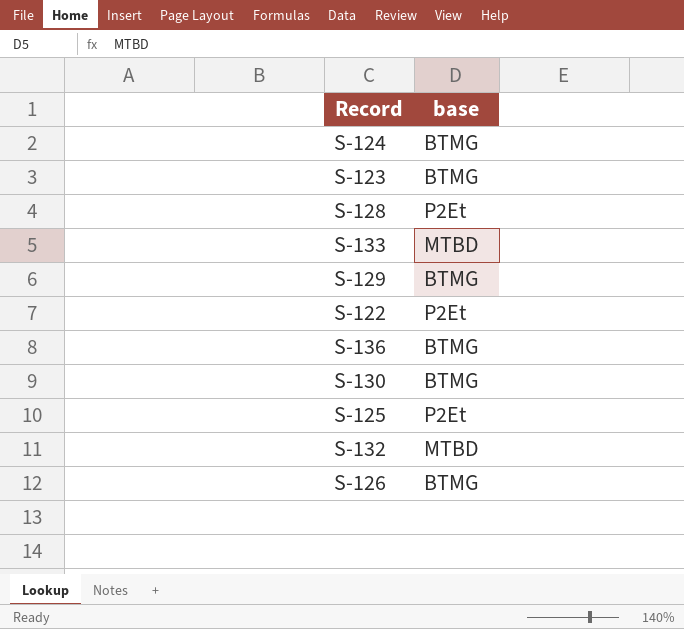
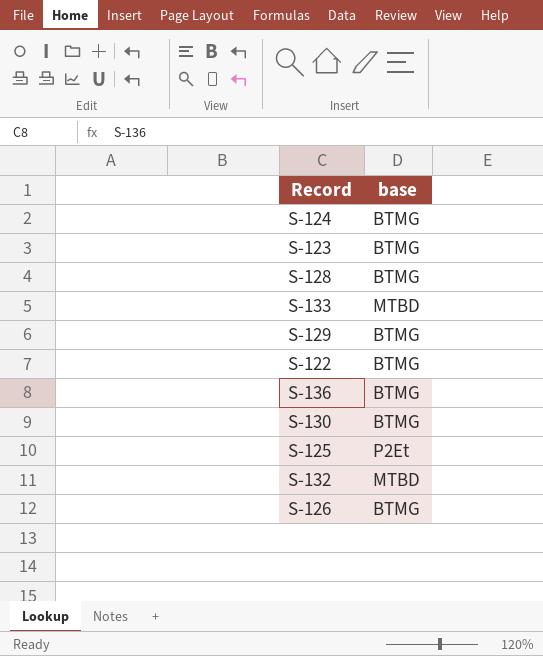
S-128 | base: P2Et -> BTMG
S-122 | base: P2Et -> BTMG

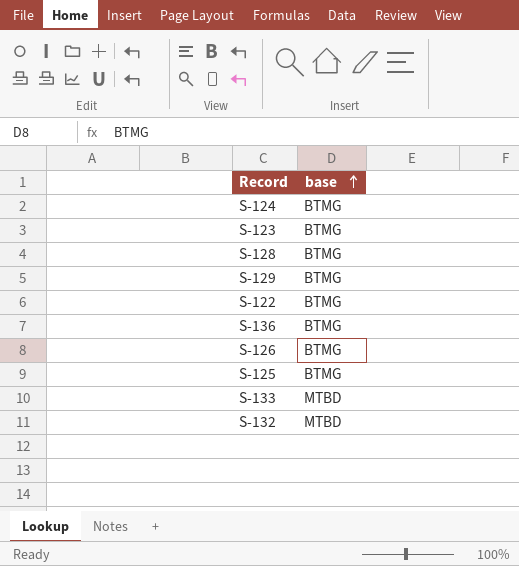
row order: none -> base ascending
row S-130: BTMG -> none
S-125 | base: P2Et -> BTMG

